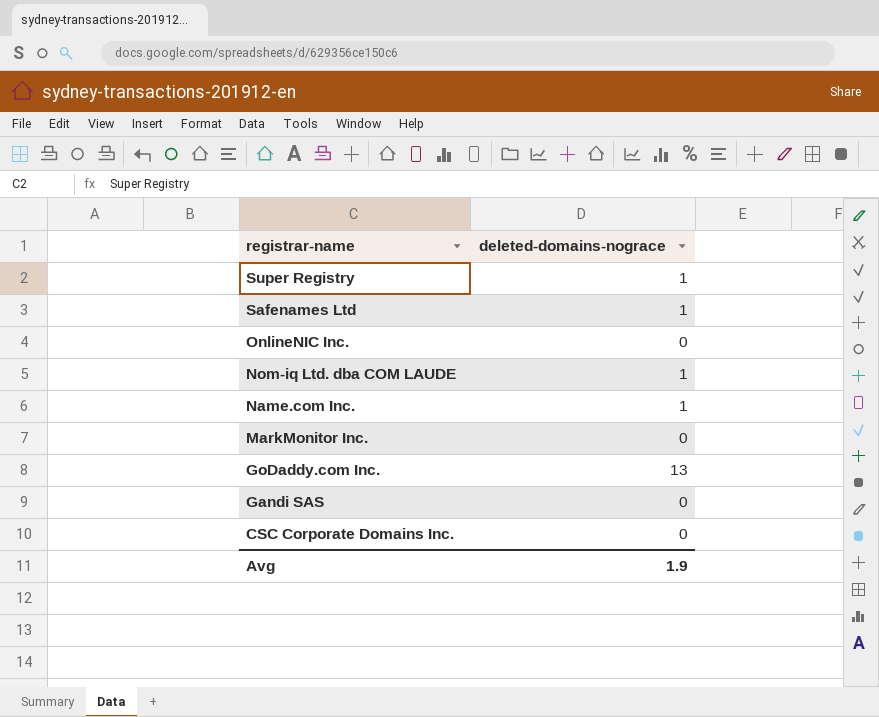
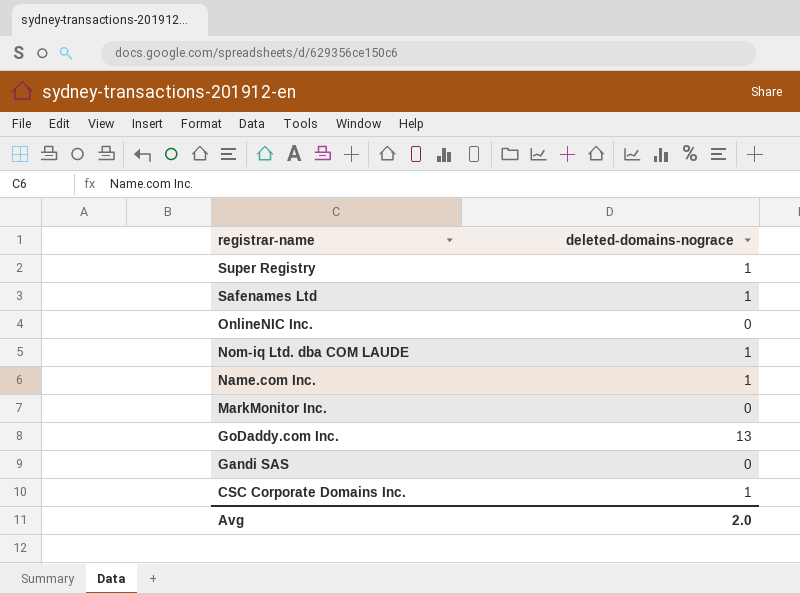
CSC Corporate Domains Inc. | deleted-domains-nograce: 0 -> 1
Avg | deleted-domains-nograce: 1.9 -> 2.0

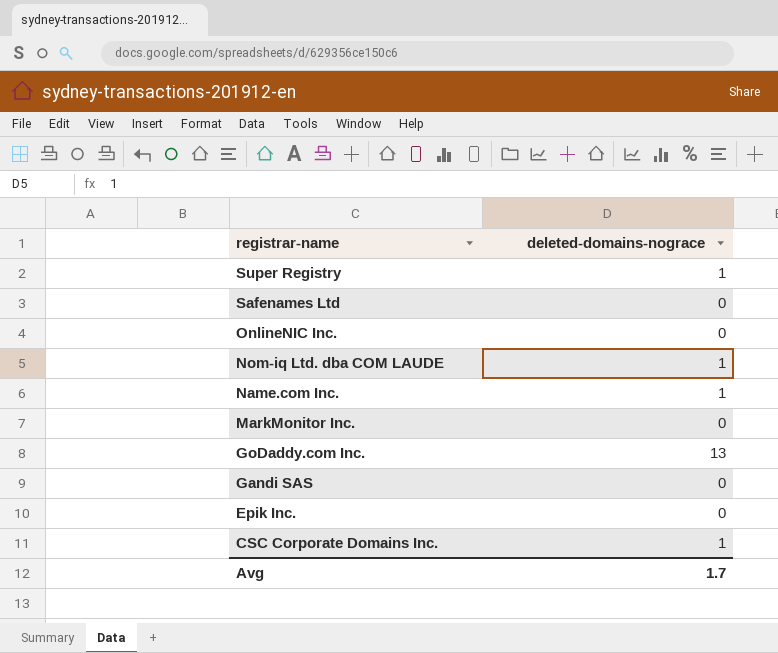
Safenames Ltd | deleted-domains-nograce: 1 -> 0
row Epik Inc.: none -> 0
Avg | deleted-domains-nograce: 2.0 -> 1.7

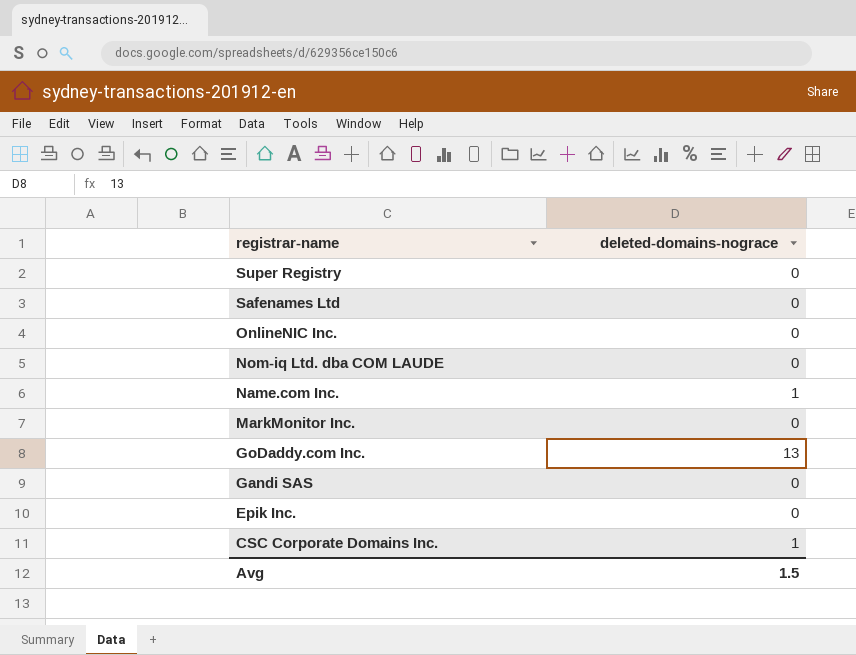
Super Registry | deleted-domains-nograce: 1 -> 0
Nom-iq Ltd. dba COM LAUDE | deleted-domains-nograce: 1 -> 0
Avg | deleted-domains-nograce: 1.7 -> 1.5

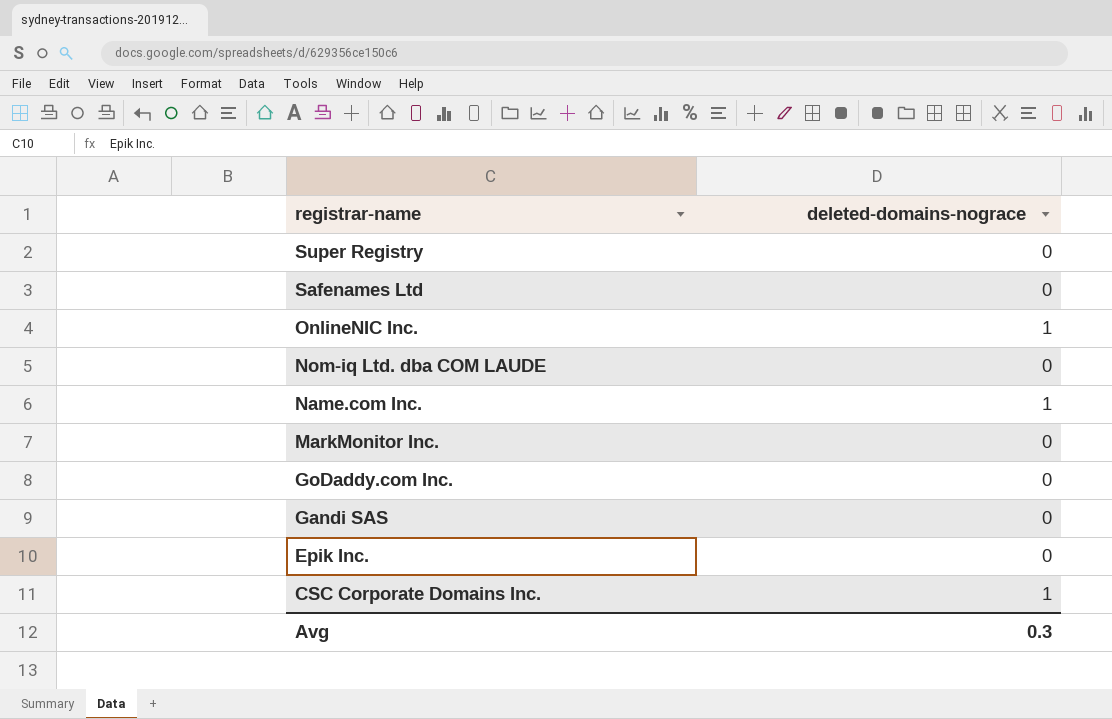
OnlineNIC Inc. | deleted-domains-nograce: 0 -> 1
GoDaddy.com Inc. | deleted-domains-nograce: 13 -> 0
Avg | deleted-domains-nograce: 1.5 -> 0.3

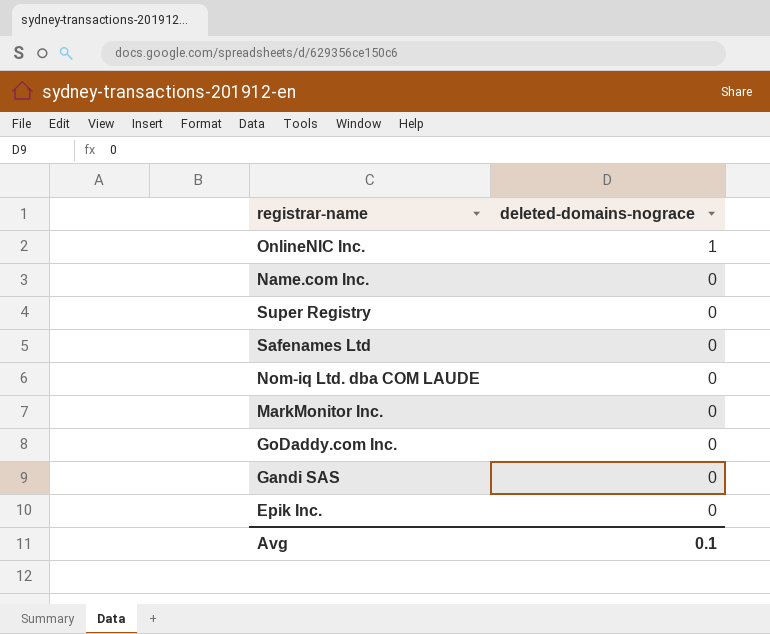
row order: registrar-name descending -> deleted-domains-nograce descending
row CSC Corporate Domains Inc.: 1 -> none
Name.com Inc. | deleted-domains-nograce: 1 -> 0
Avg | deleted-domains-nograce: 0.3 -> 0.1

